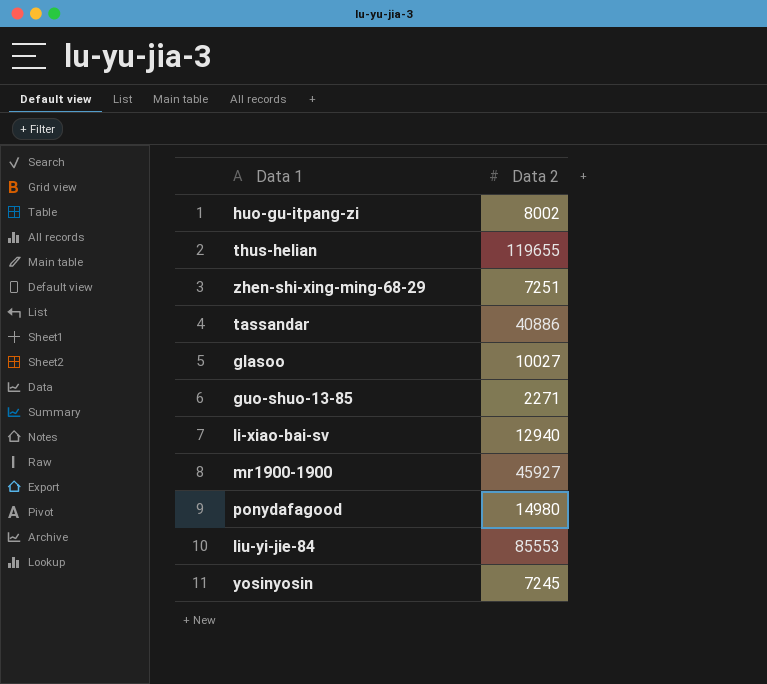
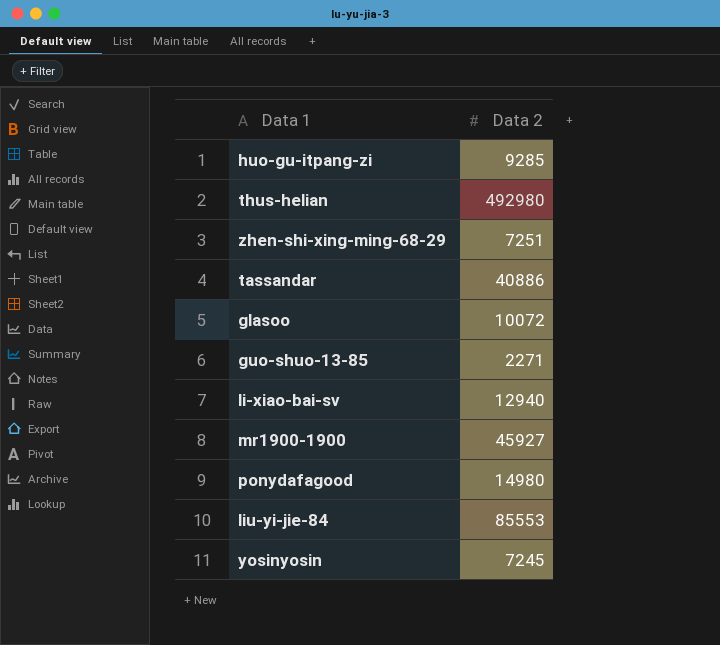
huo-gu-itpang-zi | Data 2: 8002 -> 9285
thus-helian | Data 2: 119655 -> 492980
glasoo | Data 2: 10027 -> 10072

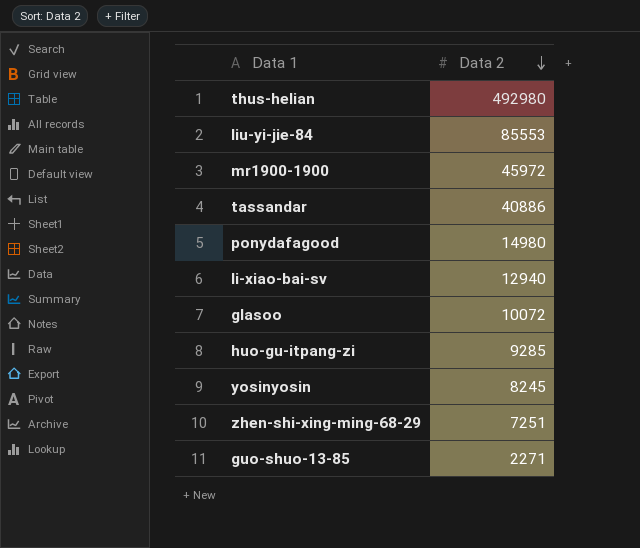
row order: none -> Data 2 descending
mr1900-1900 | Data 2: 45927 -> 45972
yosinyosin | Data 2: 7245 -> 8245

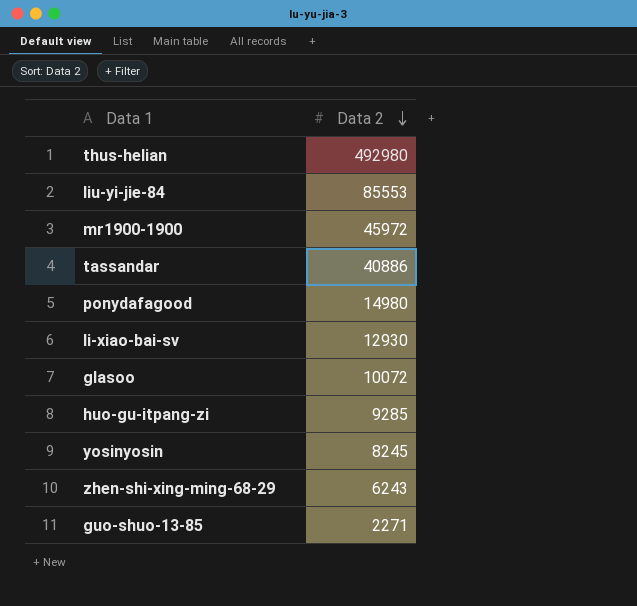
li-xiao-bai-sv | Data 2: 12940 -> 12930
zhen-shi-xing-ming-68-29 | Data 2: 7251 -> 6243

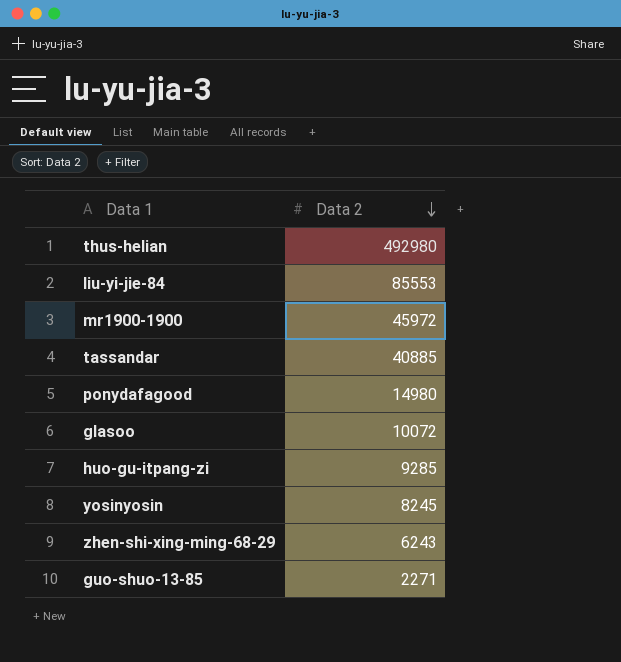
row li-xiao-bai-sv: 12930 -> none
tassandar | Data 2: 40886 -> 40885

